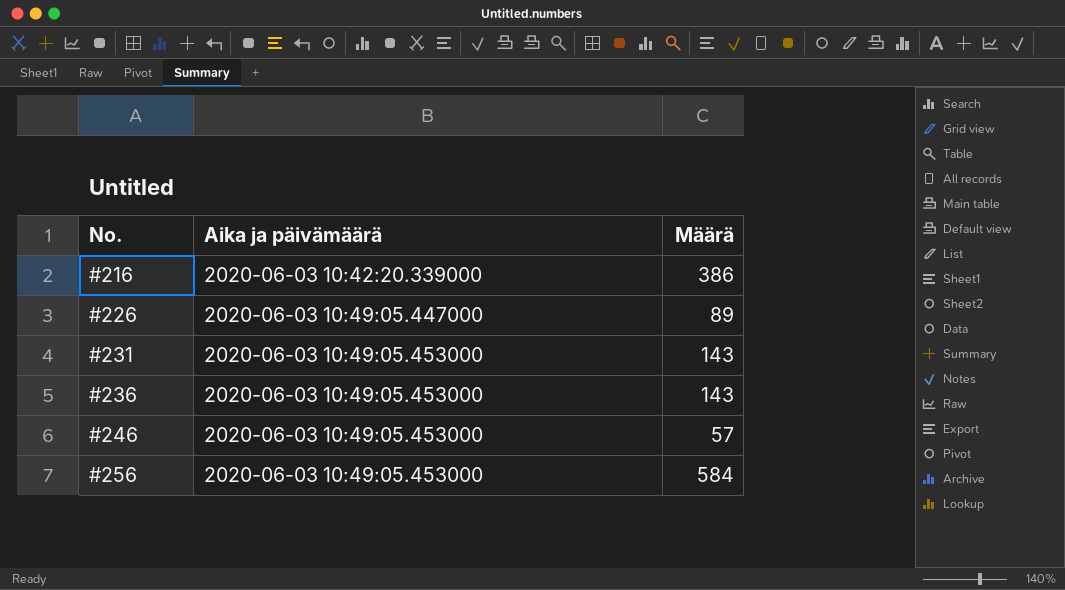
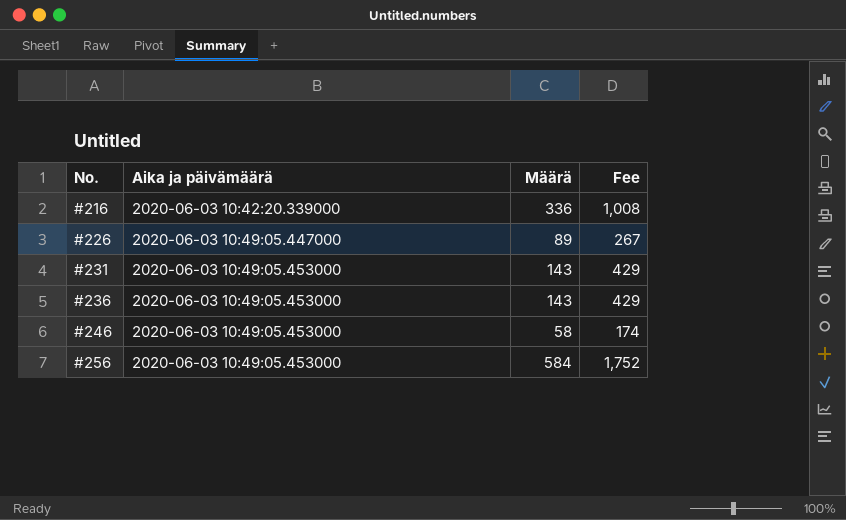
column Fee | formula: none -> [Määrä] * 3
#216 | Määrä: 386 -> 336
#246 | Määrä: 57 -> 58

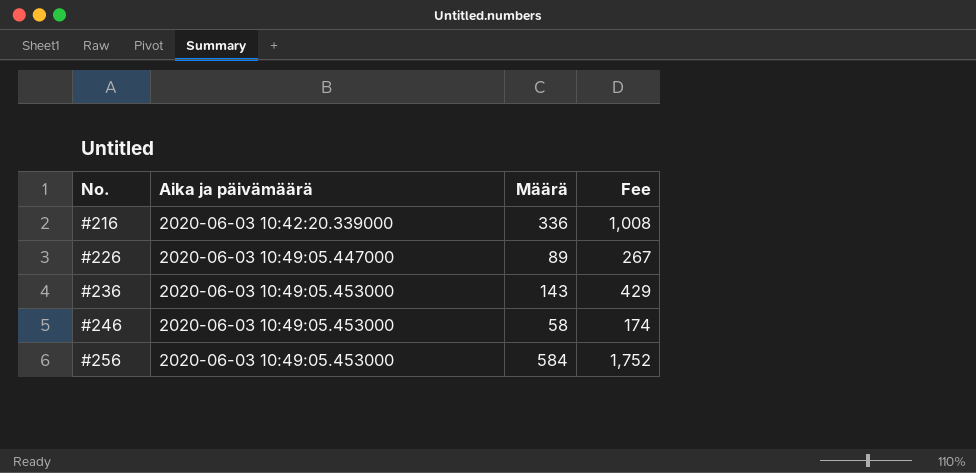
row #231: 2020-06-03 10:49:05.453000 | 143 | 429 -> none

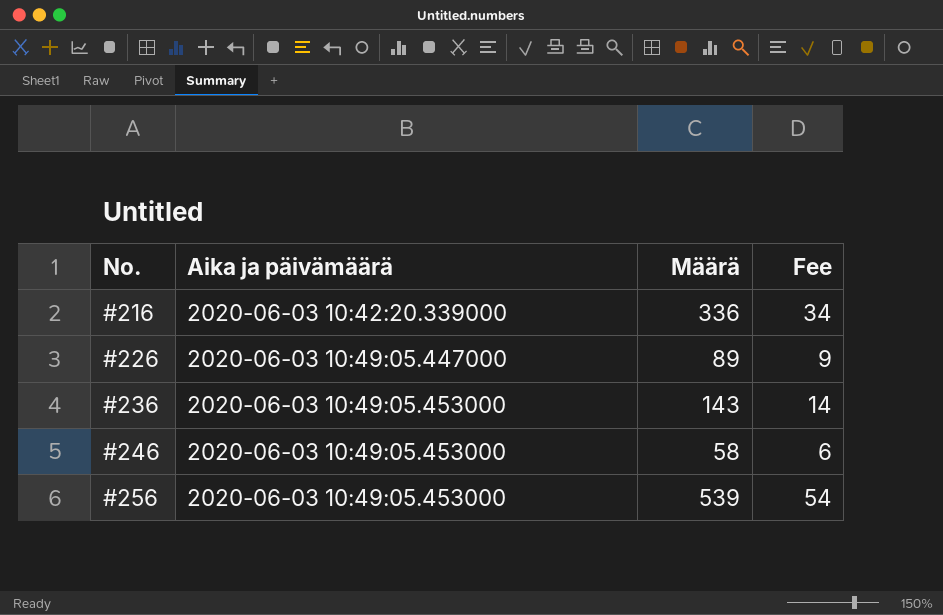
column Fee | formula: [Määrä] * 3 -> [Määrä] * 0.1
#256 | Määrä: 584 -> 539

